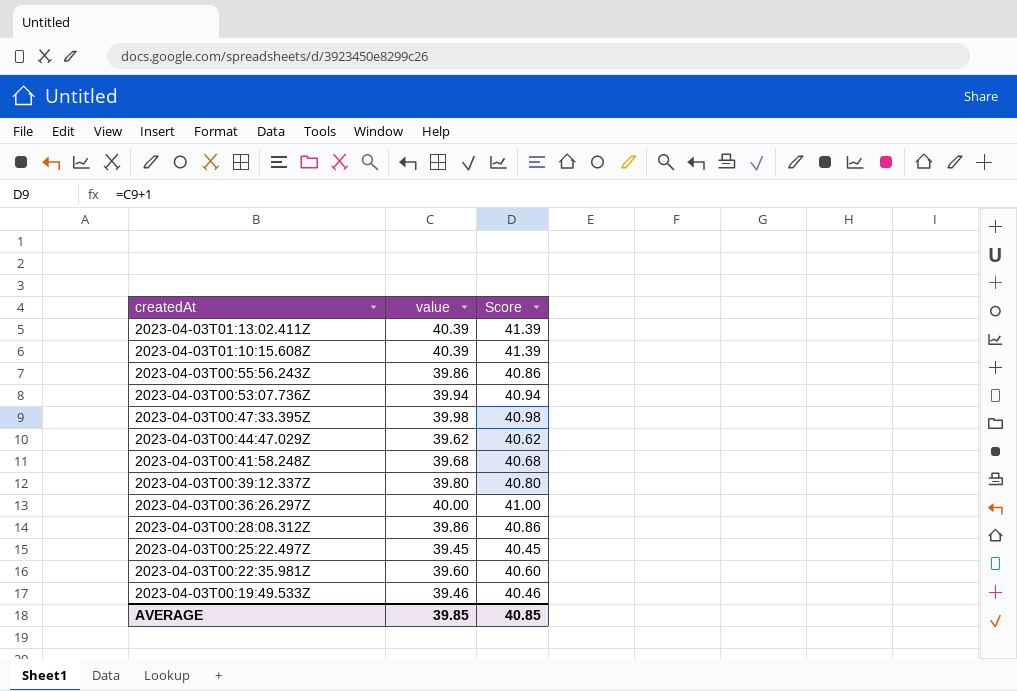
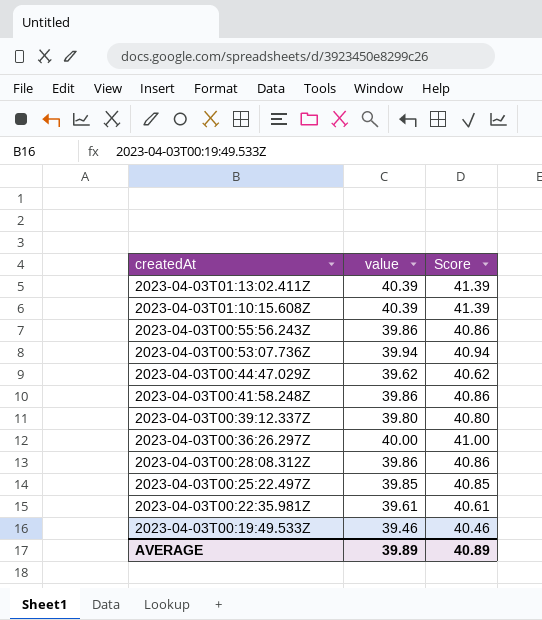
row 2023-04-03T00:47:33.395Z: 39.98 | 40.98 -> none
2023-04-03T00:41:58.248Z | value: 39.68 -> 39.86
2023-04-03T00:41:58.248Z | Score: 40.68 -> 40.86
2023-04-03T00:25:22.497Z | value: 39.45 -> 39.85
2023-04-03T00:25:22.497Z | Score: 40.45 -> 40.85
2023-04-03T00:22:35.981Z | value: 39.60 -> 39.61
2023-04-03T00:22:35.981Z | Score: 40.60 -> 40.61
AVERAGE | value: 39.85 -> 39.89
AVERAGE | Score: 40.85 -> 40.89

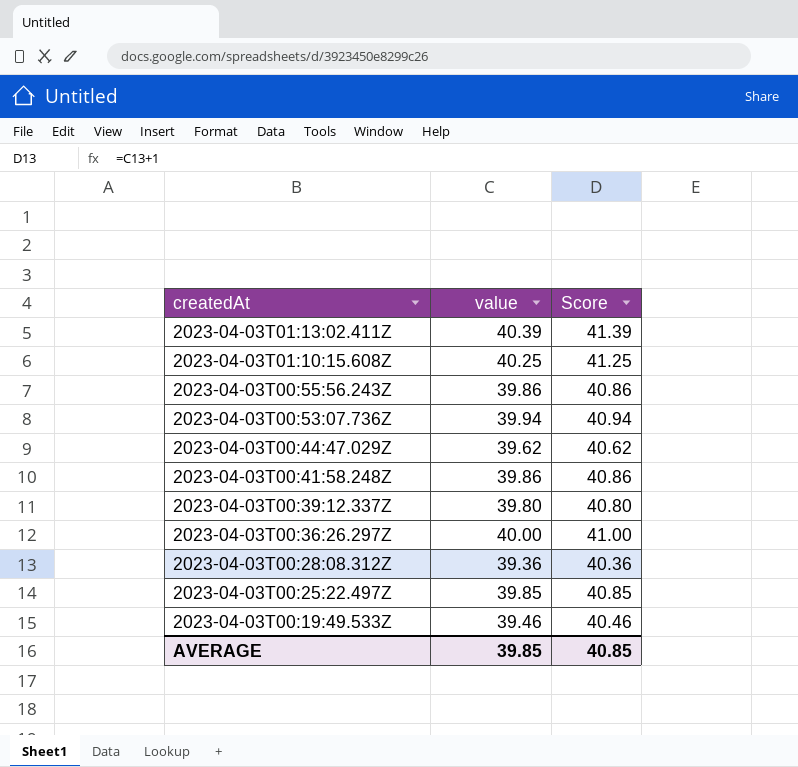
row 2023-04-03T00:22:35.981Z: 39.61 | 40.61 -> none
2023-04-03T01:10:15.608Z | value: 40.39 -> 40.25
2023-04-03T01:10:15.608Z | Score: 41.39 -> 41.25
2023-04-03T00:28:08.312Z | value: 39.86 -> 39.36
2023-04-03T00:28:08.312Z | Score: 40.86 -> 40.36
AVERAGE | value: 39.89 -> 39.85
AVERAGE | Score: 40.89 -> 40.85

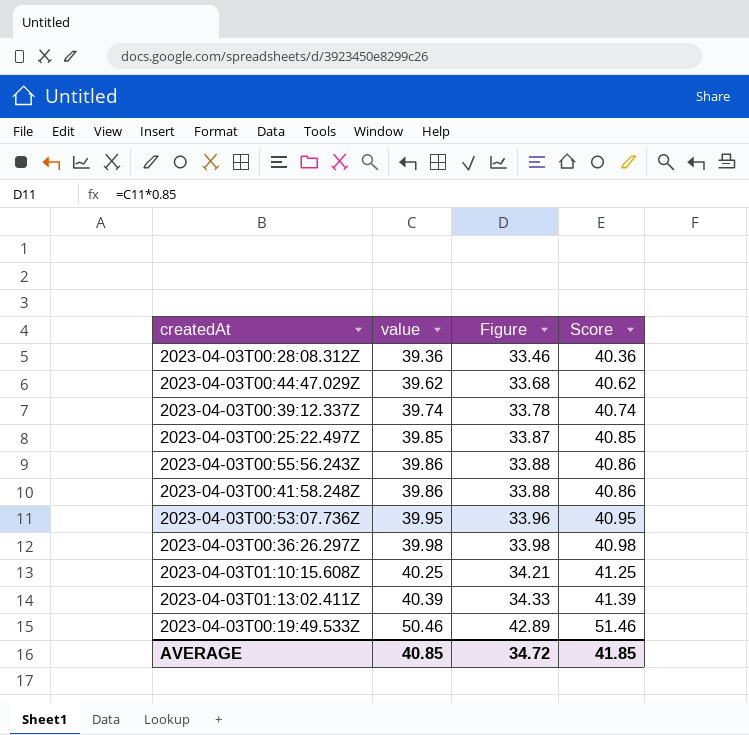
row order: createdAt descending -> value ascending
column Figure | formula: none -> [value] * 0.85
2023-04-03T00:39:12.337Z | value: 39.80 -> 39.74
2023-04-03T00:39:12.337Z | Score: 40.80 -> 40.74
2023-04-03T00:53:07.736Z | value: 39.94 -> 39.95
2023-04-03T00:53:07.736Z | Score: 40.94 -> 40.95
2023-04-03T00:36:26.297Z | value: 40.00 -> 39.98
2023-04-03T00:36:26.297Z | Score: 41.00 -> 40.98
2023-04-03T00:19:49.533Z | value: 39.46 -> 50.46
2023-04-03T00:19:49.533Z | Score: 40.46 -> 51.46
AVERAGE | value: 39.85 -> 40.85
AVERAGE | Score: 40.85 -> 41.85

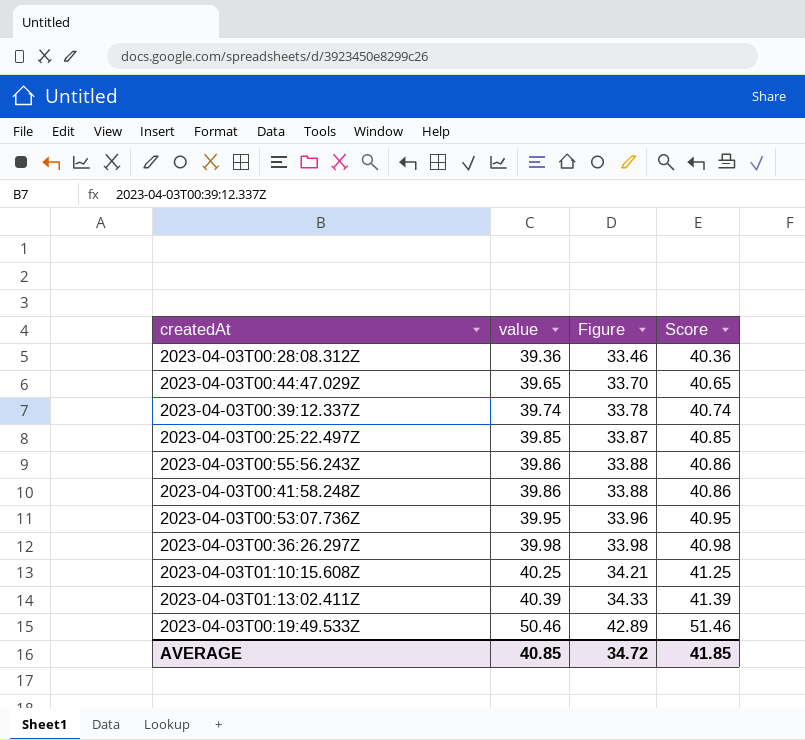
2023-04-03T00:44:47.029Z | value: 39.62 -> 39.65
2023-04-03T00:44:47.029Z | Figure: 33.68 -> 33.70
2023-04-03T00:44:47.029Z | Score: 40.62 -> 40.65

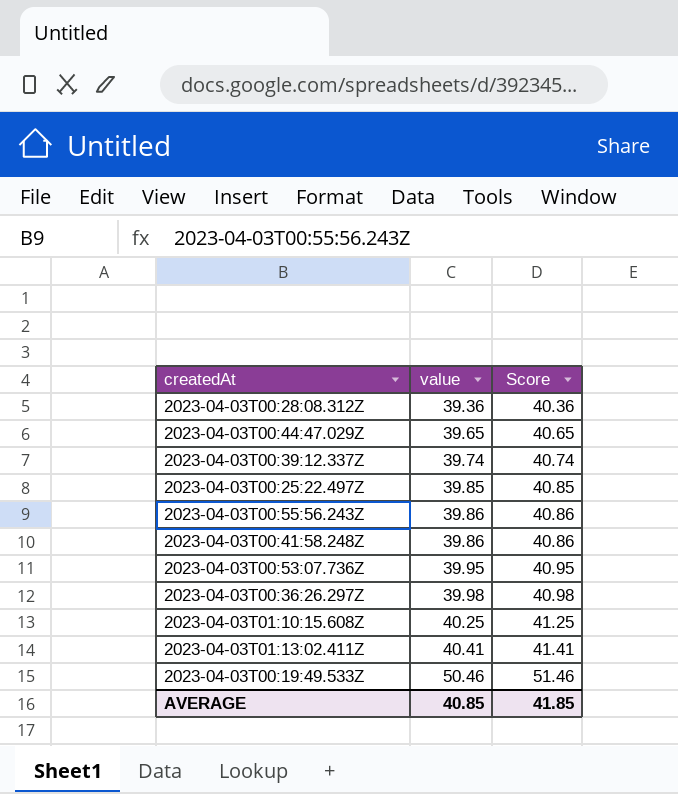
column Figure | formula: [value] * 0.85 -> none
2023-04-03T01:13:02.411Z | value: 40.39 -> 40.41
2023-04-03T01:13:02.411Z | Score: 41.39 -> 41.41

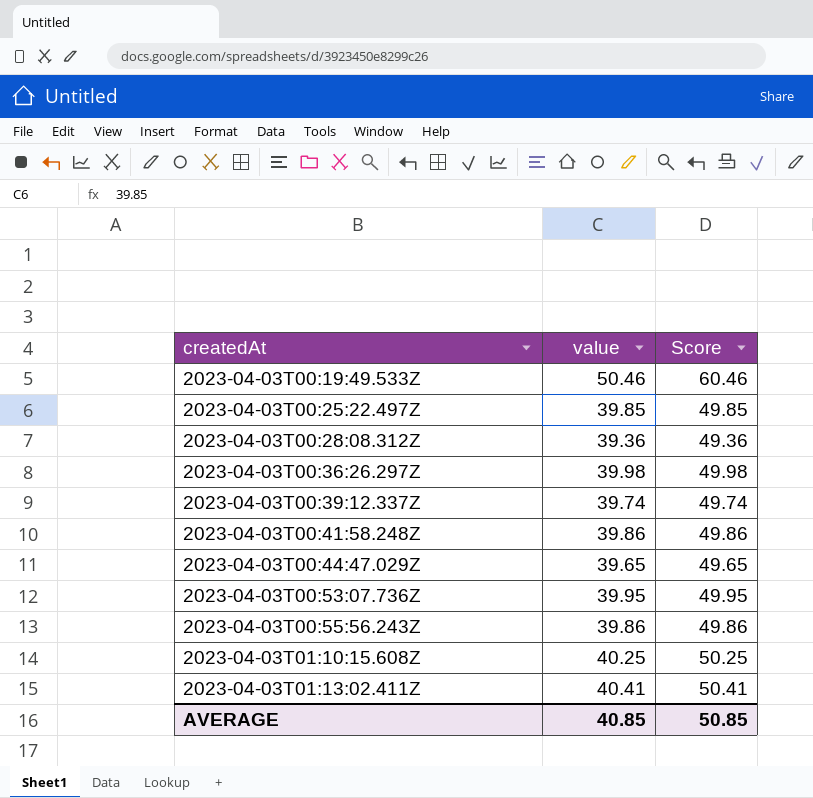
row order: value ascending -> createdAt ascending
column Score | formula: [value] + 1 -> [value] + 10
AVERAGE | Score: 41.85 -> 50.85

